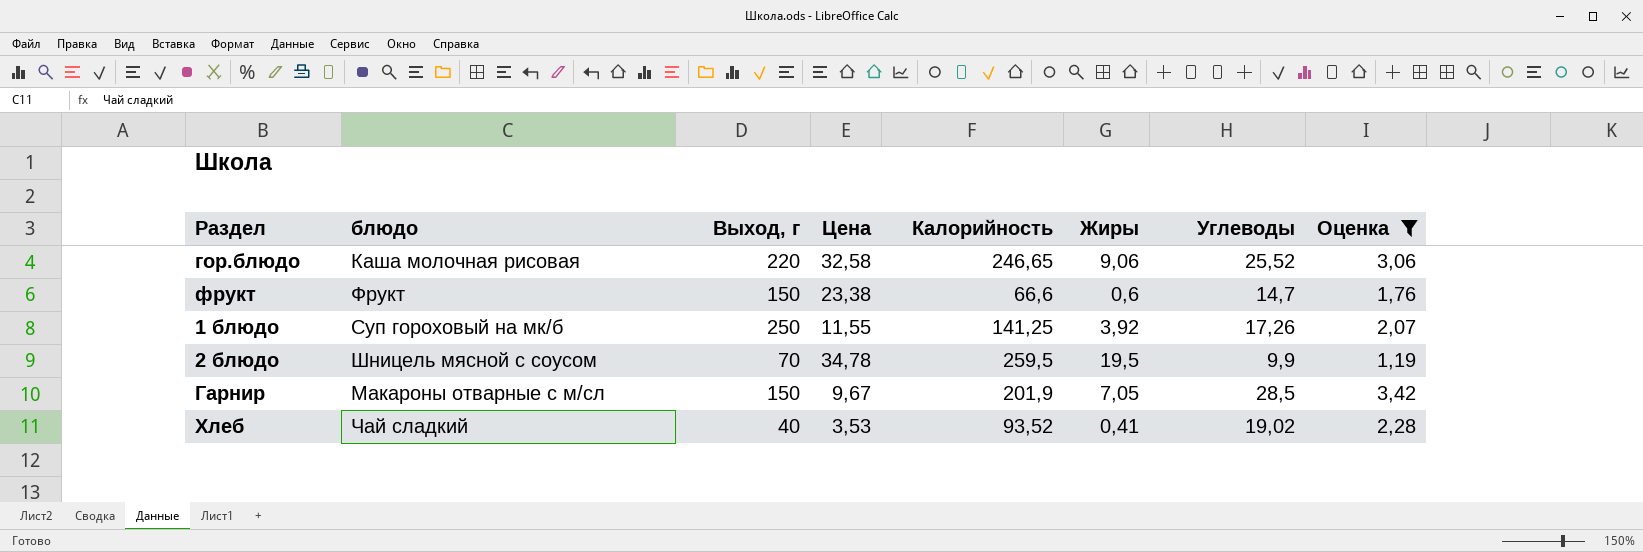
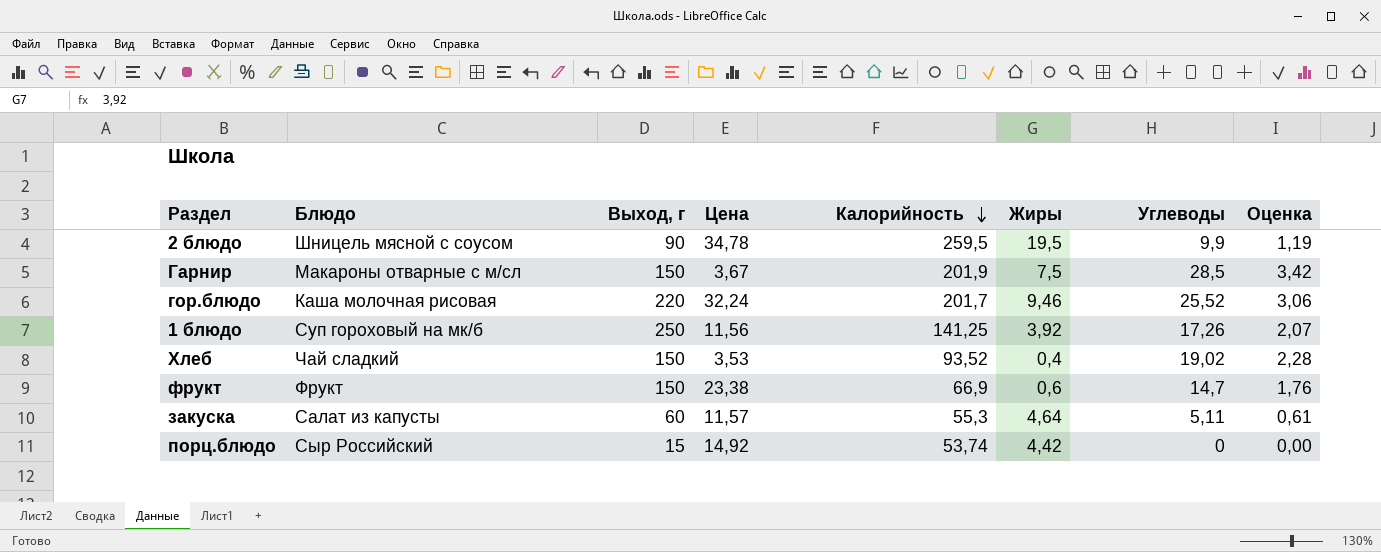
filter: Оценка >= 1,19 -> none
row order: none -> Калорийность descending
column name: блюдо -> Блюдо
2 блюдо | Выход, г: 70 -> 90
Гарнир | Цена: 9,67 -> 3,67
Гарнир | Жиры: 7,05 -> 7,5
гор.блюдо | Цена: 32,58 -> 32,24
гор.блюдо | Калорийность: 246,65 -> 201,7
гор.блюдо | Жиры: 9,06 -> 9,46
1 блюдо | Цена: 11,55 -> 11,56
Хлеб | Выход, г: 40 -> 150
Хлеб | Жиры: 0,41 -> 0,4
фрукт | Калорийность: 66,6 -> 66,9

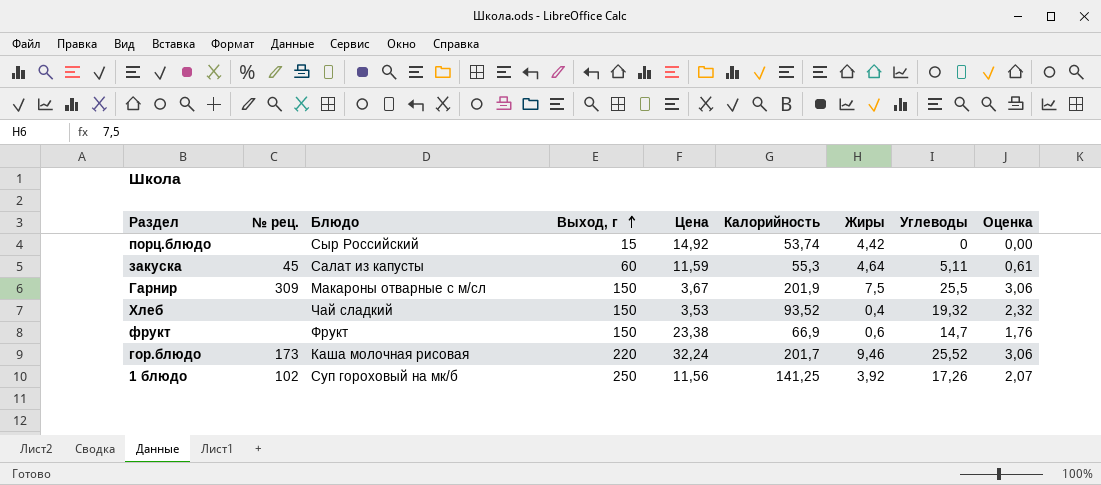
row order: Калорийность descending -> Выход, г ascending
column № рец. | position: none -> 2
row 2 блюдо: Шницель мясной с соусом | 90 | 34,78 | 259,5 | 19,5 | 9,9 | 1,19 -> none
закуска | Цена: 11,57 -> 11,59
Гарнир | Углеводы: 28,5 -> 25,5
Гарнир | Оценка: 3,42 -> 3,06
Хлеб | Углеводы: 19,02 -> 19,32
Хлеб | Оценка: 2,28 -> 2,32

